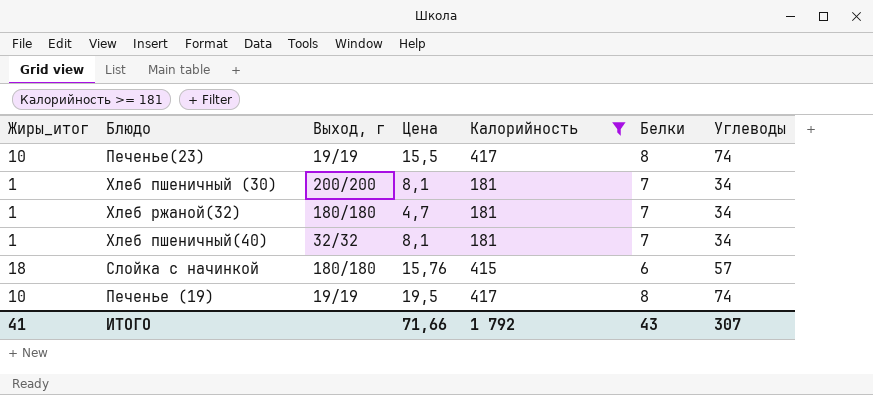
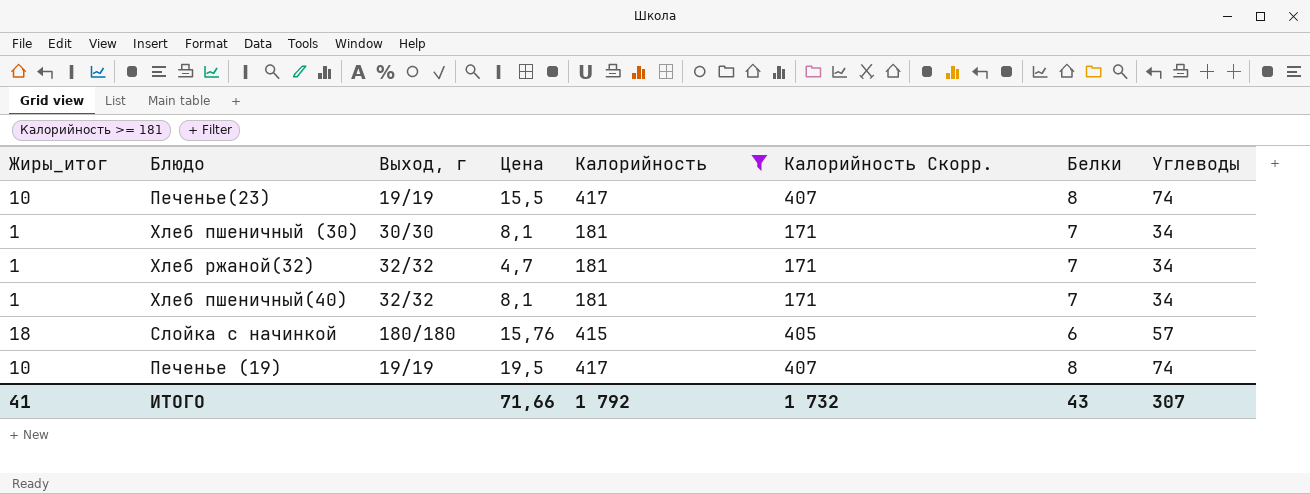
column Калорийность Скорр. | formula: none -> [Калорийность] - 10
Хлеб пшеничный (30) | Выход, г: 200/200 -> 30/30
Хлеб ржаной(32) | Выход, г: 180/180 -> 32/32

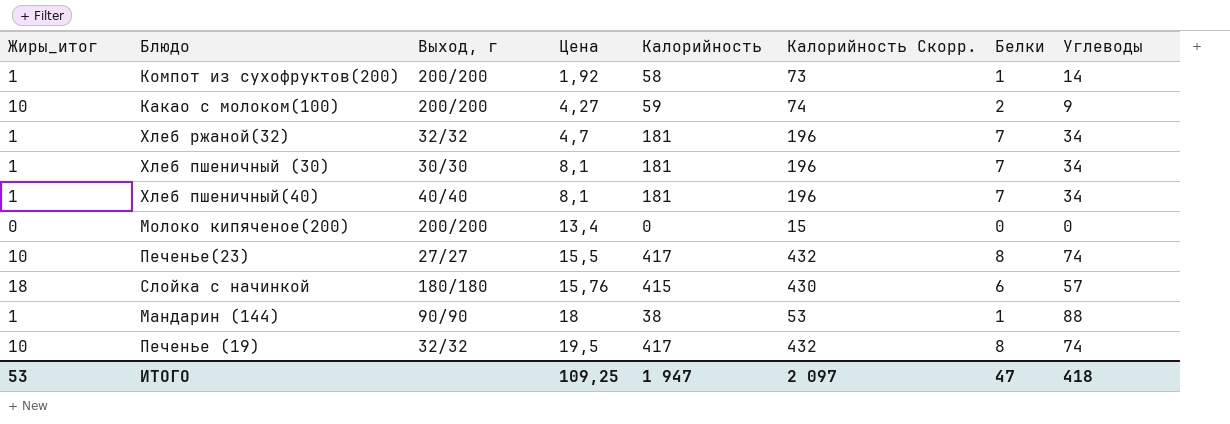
filter: Калорийность >= 181 -> none
row order: none -> Цена ascending
column Калорийность Скорр. | formula: [Калорийность] - 10 -> [Калорийность] + 15
Хлеб пшеничный(40) | Выход, г: 32/32 -> 40/40
Печенье(23) | Выход, г: 19/19 -> 27/27
Печенье (19) | Выход, г: 19/19 -> 32/32
ИТОГО | Жиры_итог: 41 -> 53
ИТОГО | Цена: 71,66 -> 109,25
ИТОГО | Калорийность: 1 792 -> 1 947
ИТОГО | Калорийность Скорр.: 1 732 -> 2 097
ИТОГО | Белки: 43 -> 47
ИТОГО | Углеводы: 307 -> 418

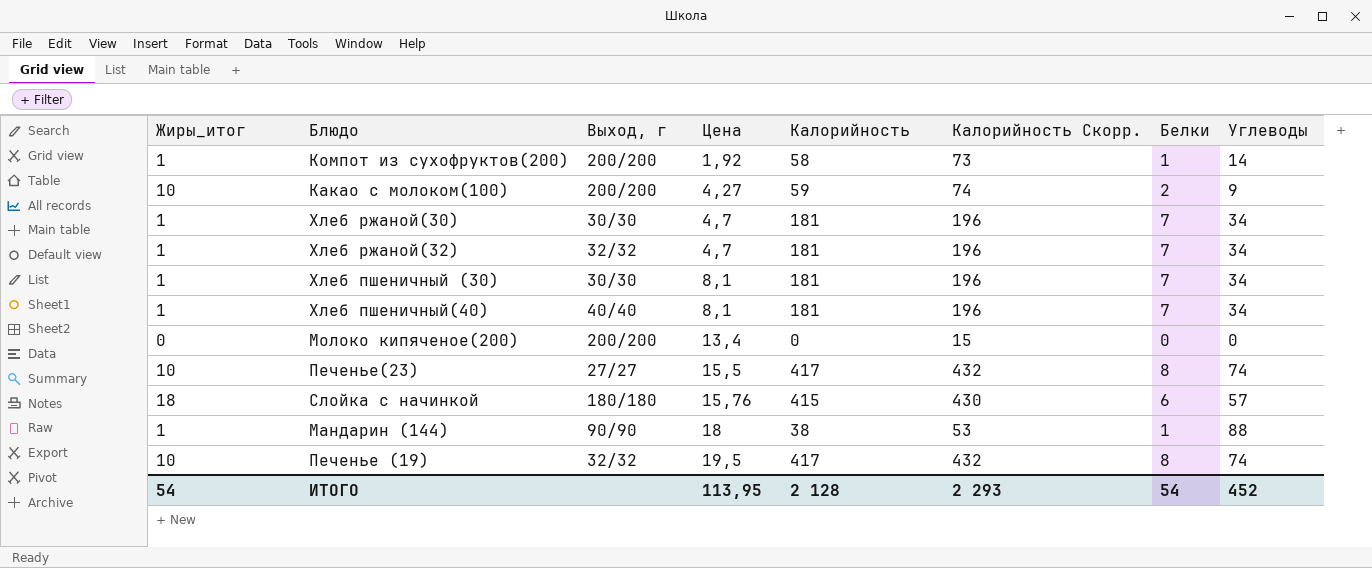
row Хлеб ржаной(30): none -> 1 | 30/30 | 4,7 | 181 | 196 | 7 | 34
ИТОГО | Жиры_итог: 53 -> 54
ИТОГО | Цена: 109,25 -> 113,95
ИТОГО | Калорийность: 1 947 -> 2 128
ИТОГО | Калорийность Скорр.: 2 097 -> 2 293
ИТОГО | Белки: 47 -> 54
ИТОГО | Углеводы: 418 -> 452

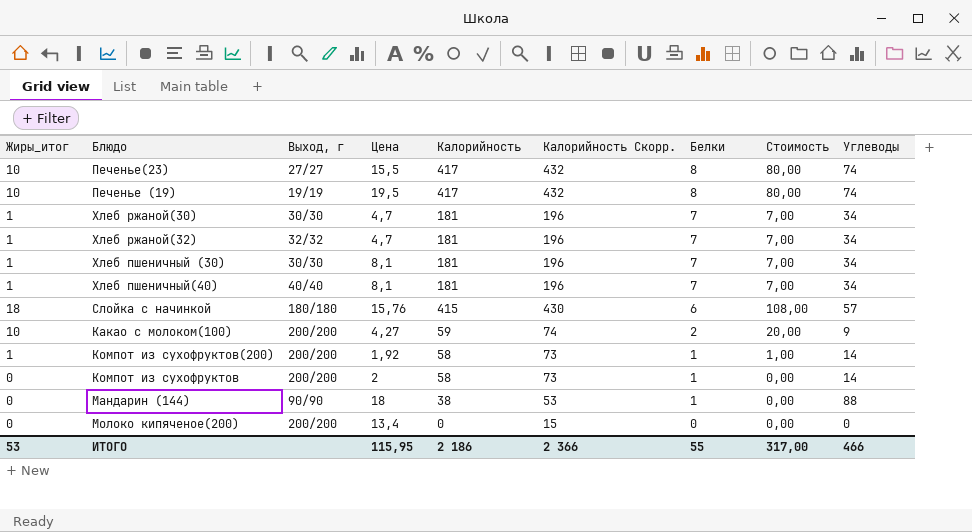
row order: Цена ascending -> Белки descending
column Стоимость | formula: none -> [Жиры_итог] * [Белки]
Печенье (19) | Выход, г: 32/32 -> 19/19
row Компот из сухофруктов: none -> 0 | 200/200 | 2 | 58 | 73 | 1 | 0,00 | 14
Мандарин (144) | Жиры_итог: 1 -> 0
ИТОГО | Жиры_итог: 54 -> 53
ИТОГО | Цена: 113,95 -> 115,95
ИТОГО | Калорийность: 2 128 -> 2 186
ИТОГО | Калорийность Скорр.: 2 293 -> 2 366
ИТОГО | Белки: 54 -> 55
ИТОГО | Углеводы: 452 -> 466

